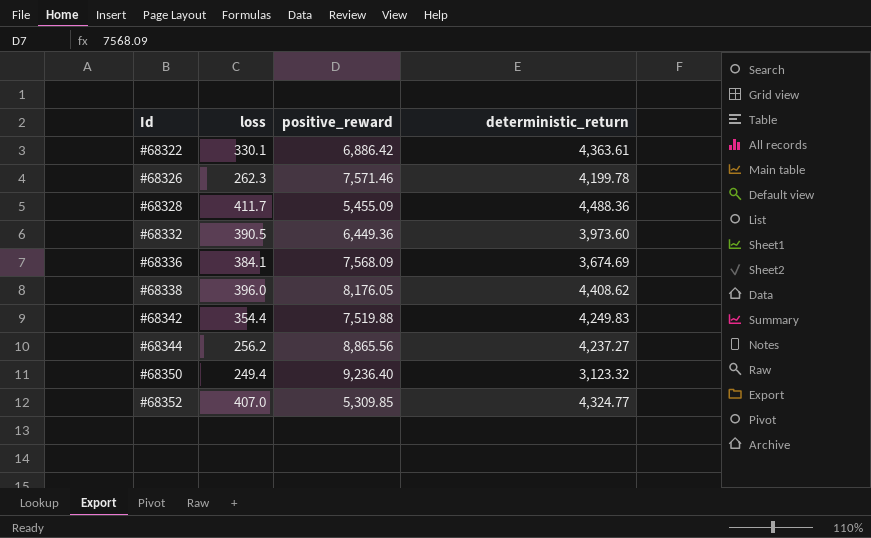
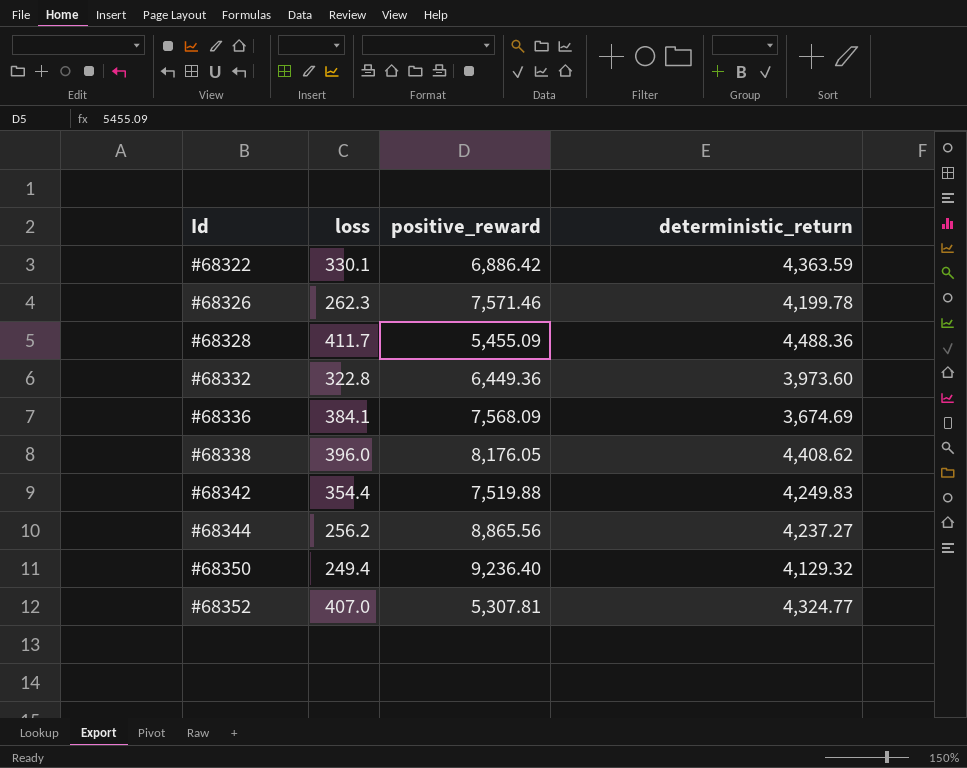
#68322 | deterministic_return: 4,363.61 -> 4,363.59
#68332 | loss: 390.5 -> 322.8
#68350 | deterministic_return: 3,123.32 -> 4,129.32
#68352 | positive_reward: 5,309.85 -> 5,307.81

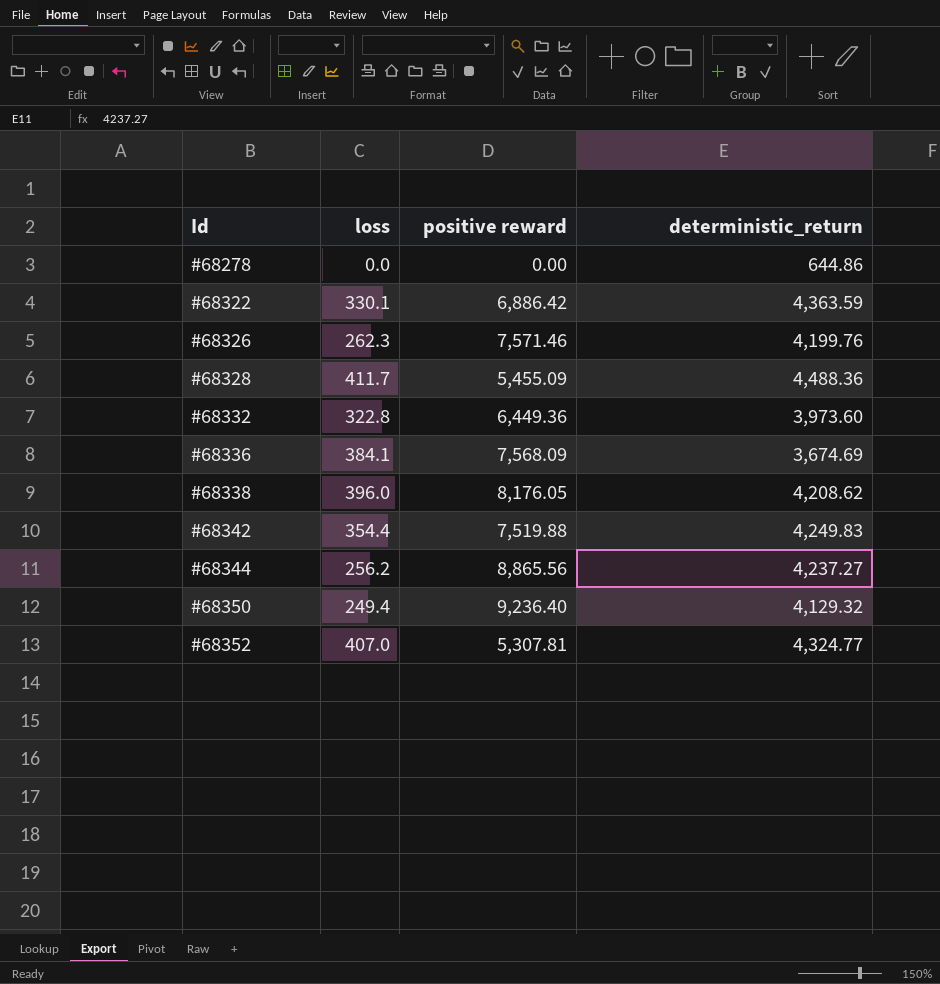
column name: positive_reward -> positive reward
row #68278: none -> 0.0 | 0.00 | 644.86
#68326 | deterministic_return: 4,199.78 -> 4,199.76
#68338 | deterministic_return: 4,408.62 -> 4,208.62

